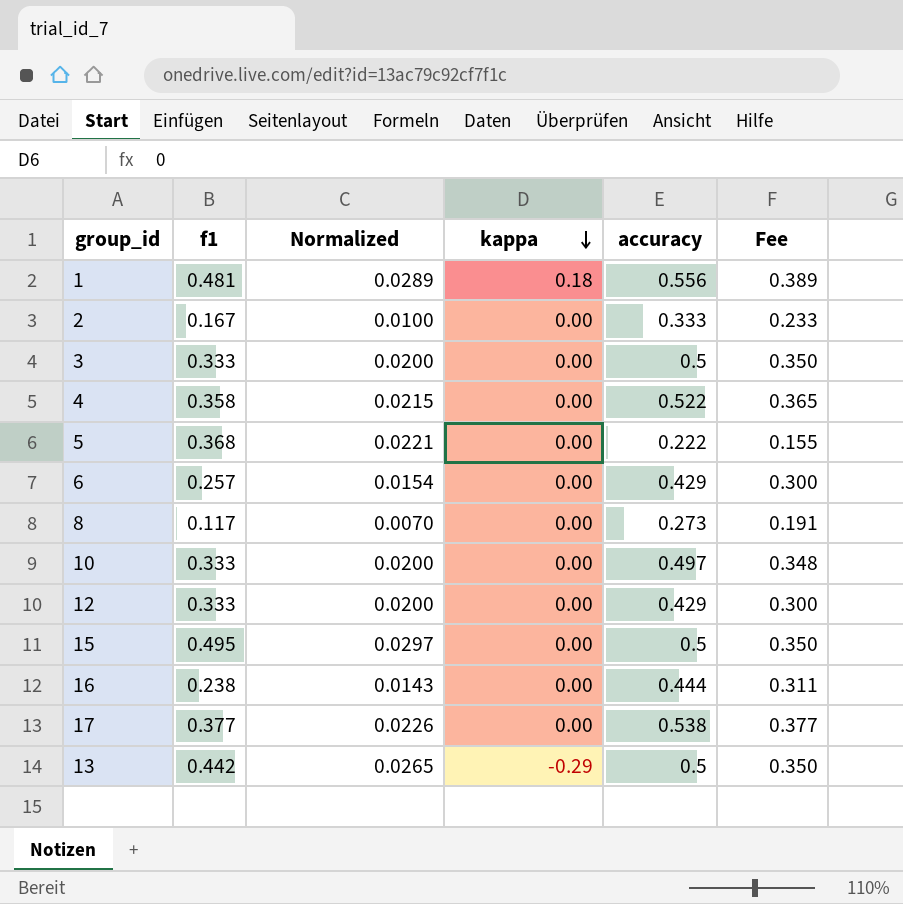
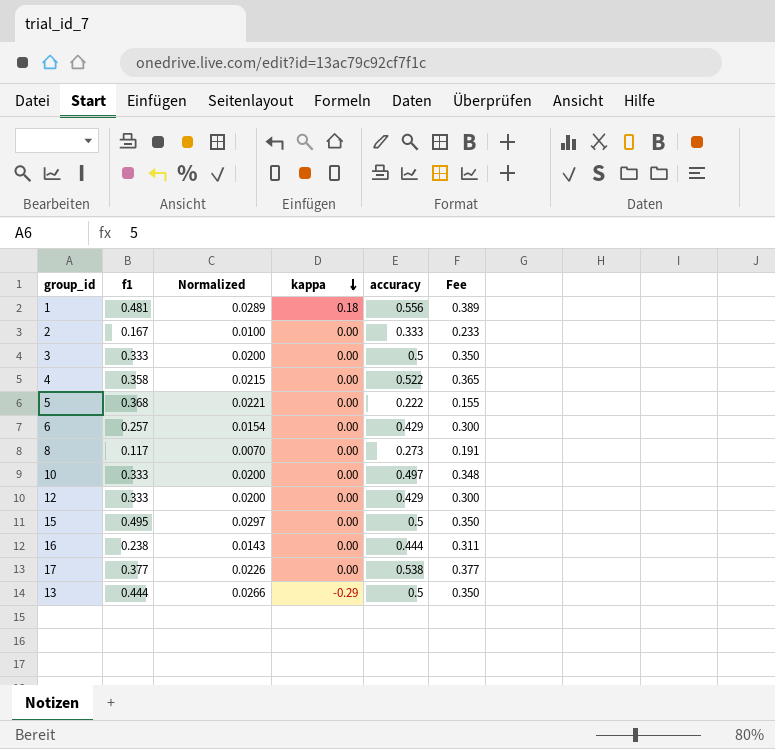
13 | f1: 0.442 -> 0.444
13 | Normalized: 0.0265 -> 0.0266

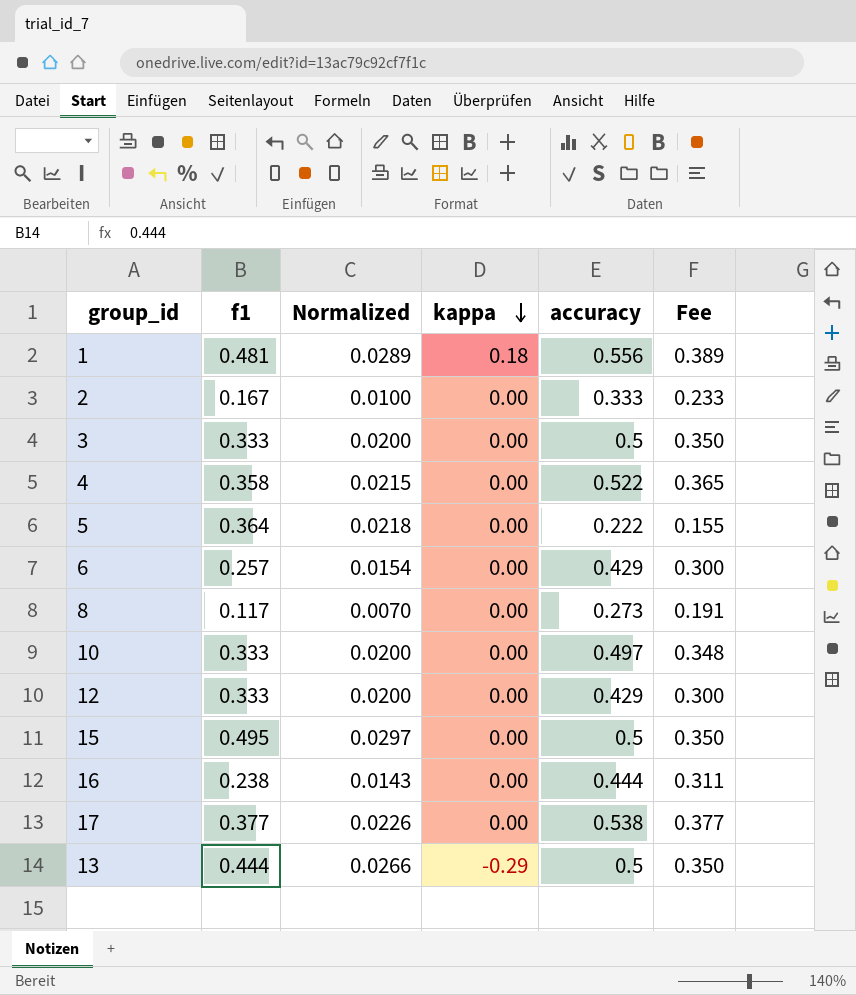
5 | f1: 0.368 -> 0.364
5 | Normalized: 0.0221 -> 0.0218

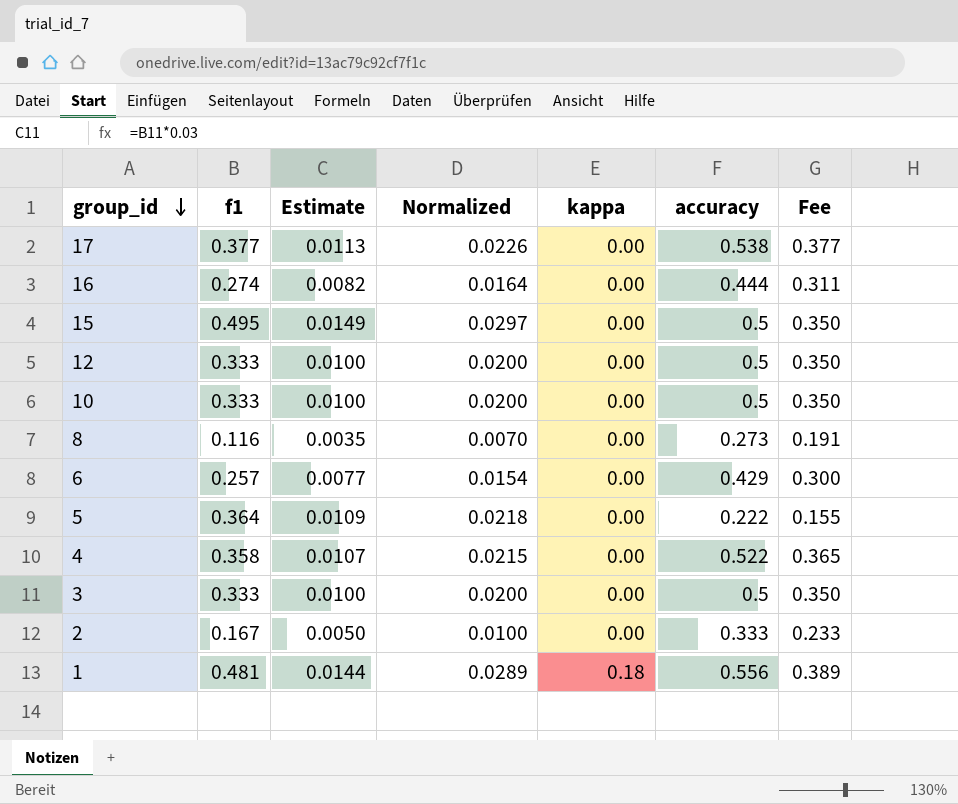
row order: kappa descending -> group_id descending
column Estimate | formula: none -> [f1] * 0.03
row 13: 0.444 | 0.0266 | -0.29 | 0.5 | 0.350 -> none
16 | f1: 0.238 -> 0.274
16 | Normalized: 0.0143 -> 0.0164
12 | accuracy: 0.429 -> 0.5
12 | Fee: 0.300 -> 0.350
10 | accuracy: 0.497 -> 0.5
10 | Fee: 0.348 -> 0.350
8 | f1: 0.117 -> 0.116

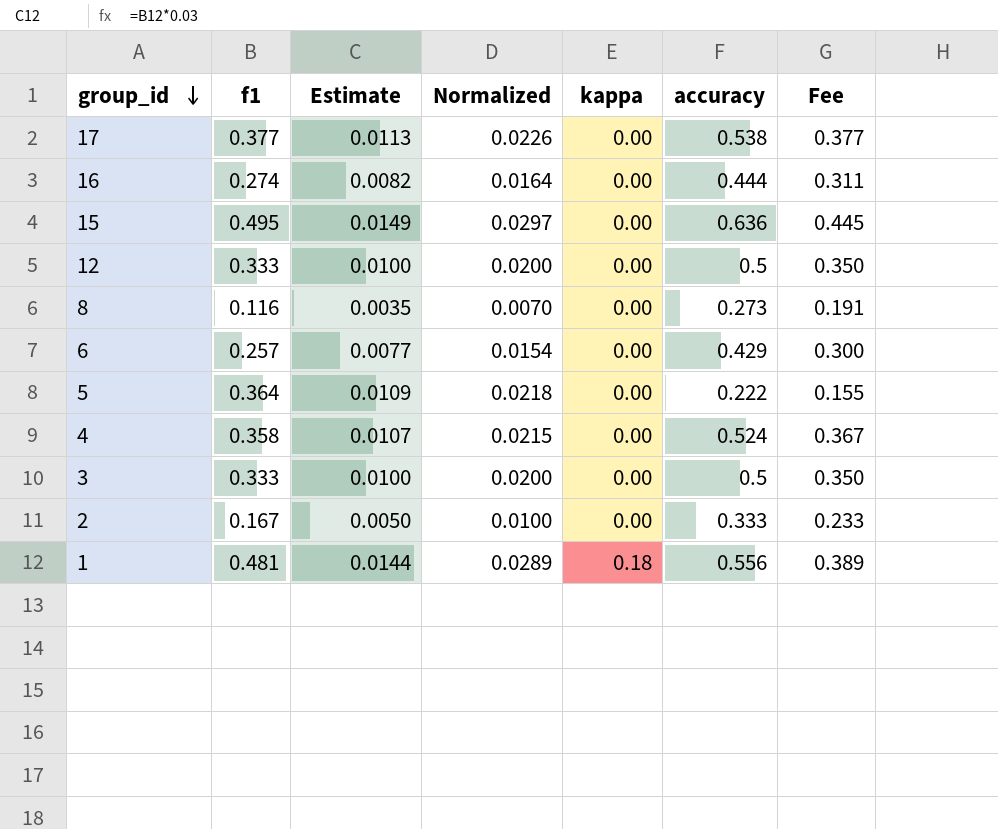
row 10: 0.333 | 0.0100 | 0.0200 | 0.00 | 0.5 | 0.350 -> none
15 | accuracy: 0.5 -> 0.636
15 | Fee: 0.350 -> 0.445
4 | accuracy: 0.522 -> 0.524
4 | Fee: 0.365 -> 0.367

